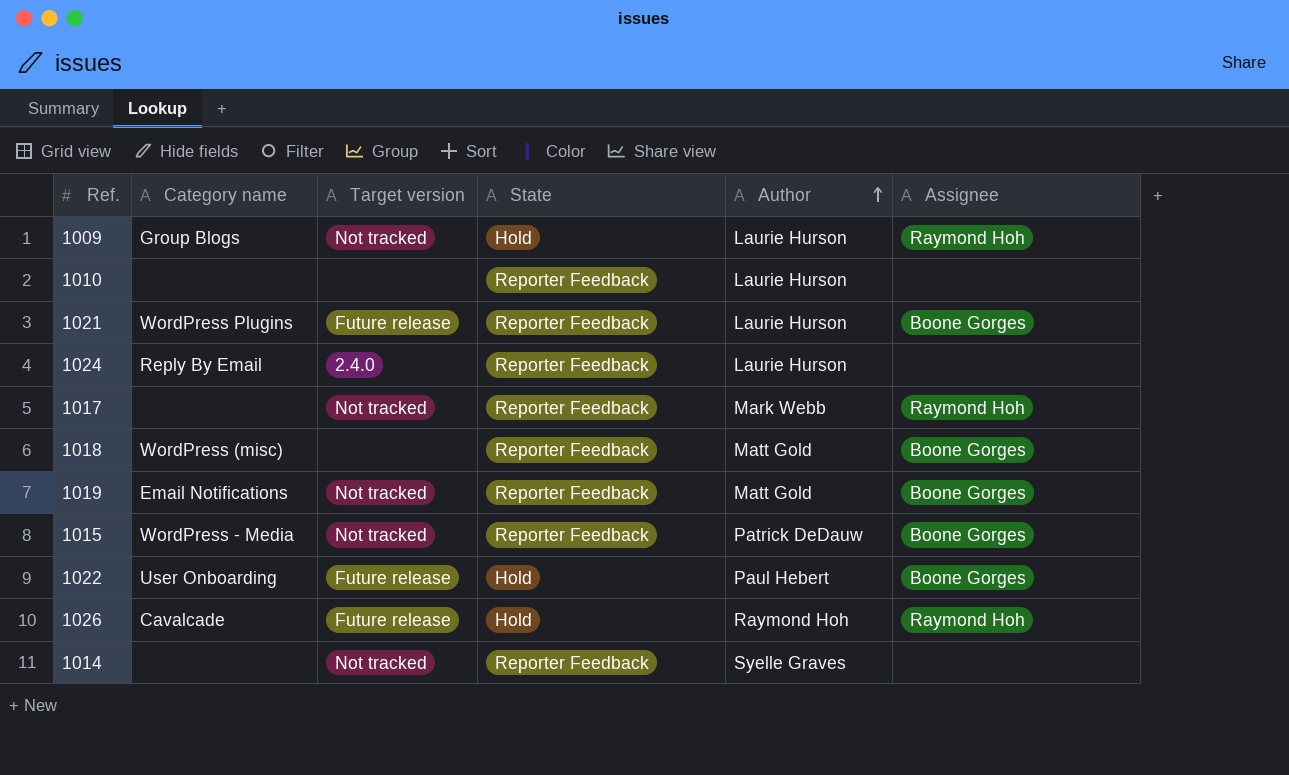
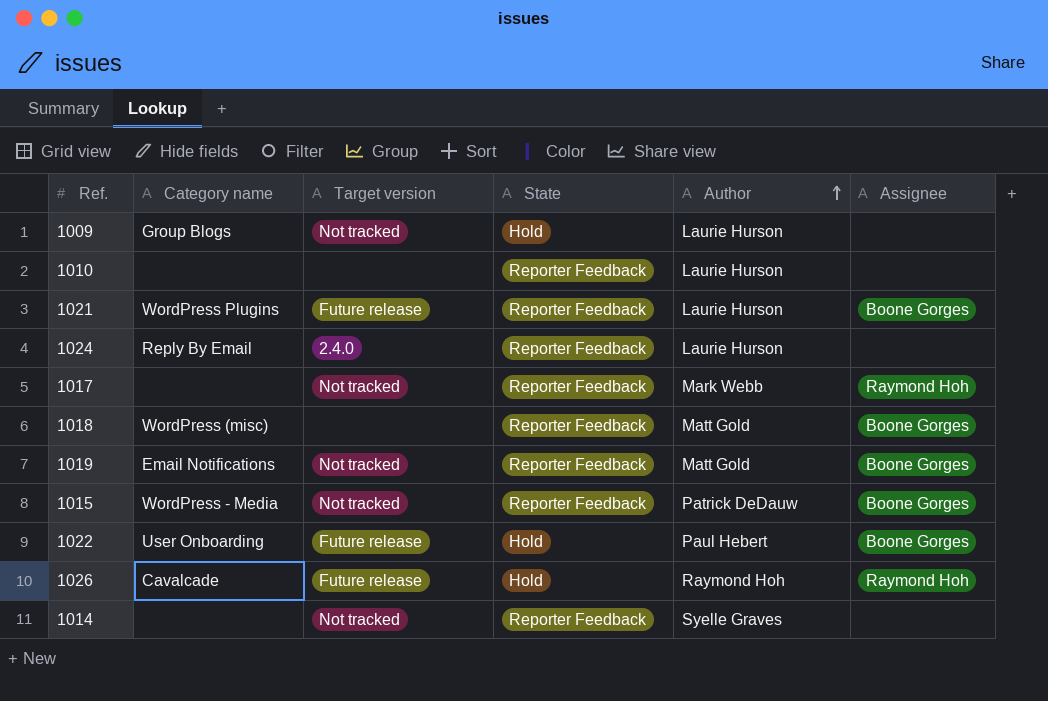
1009 | Assignee: Raymond Hoh -> none

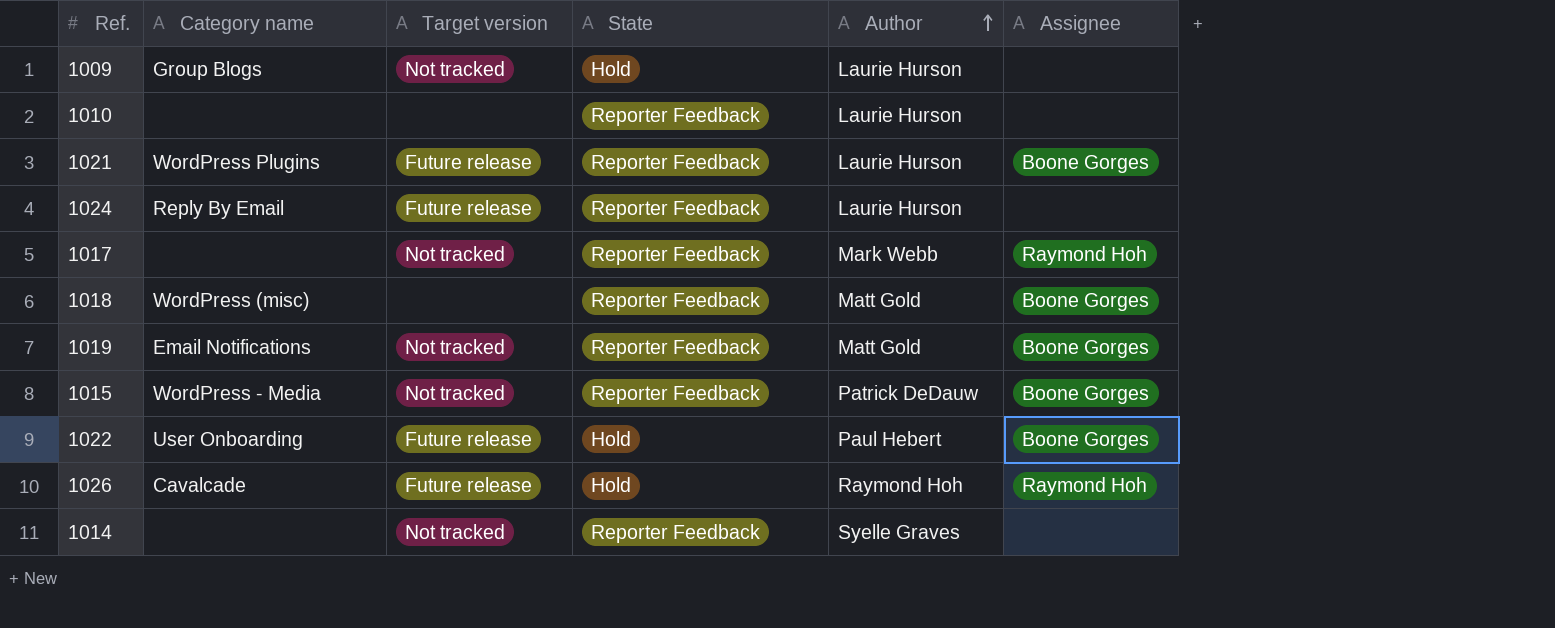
1024 | Target version: 2.4.0 -> Future release

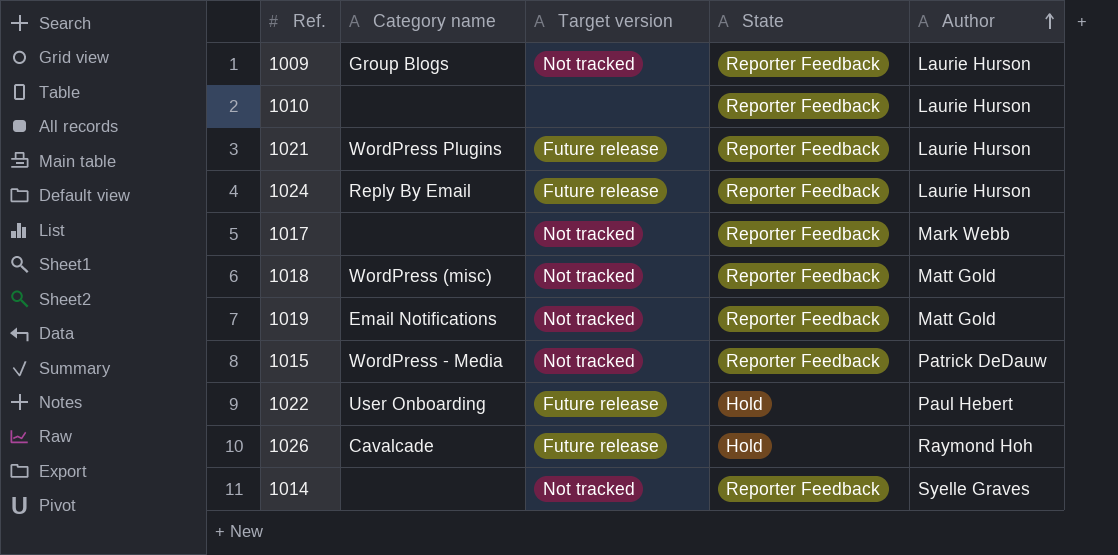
column Assignee | position: 6 -> none
1009 | State: Hold -> Reporter Feedback
1018 | Target version: none -> Not tracked

